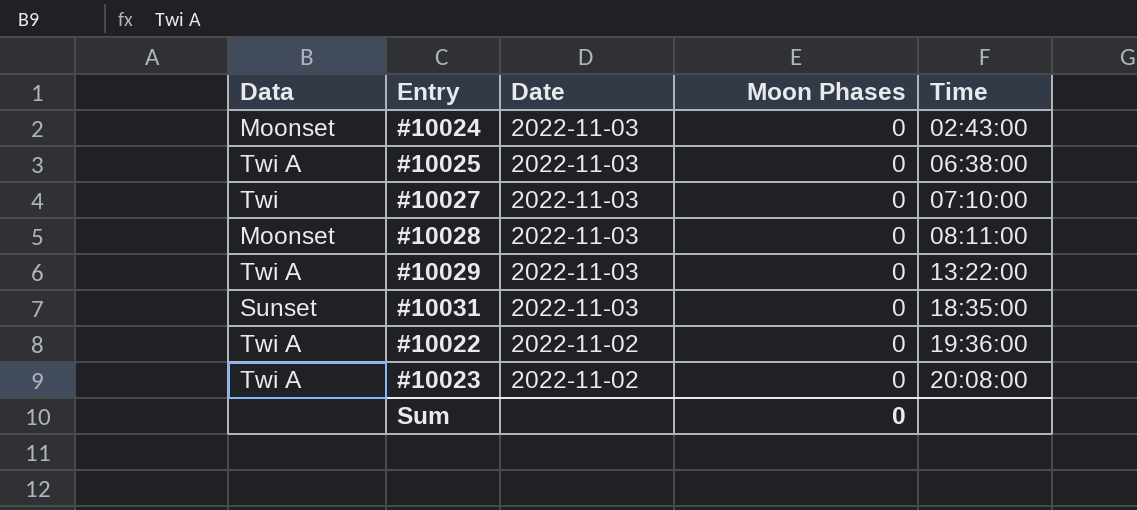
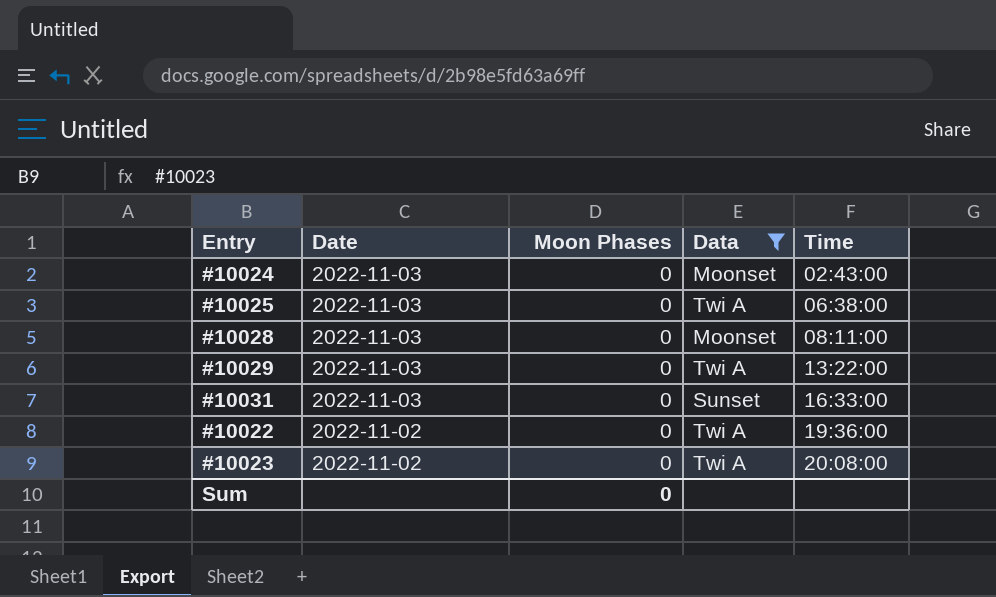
filter: none -> Data != Twi
column Data | position: 1 -> 4
#10031 | Time: 18:35:00 -> 16:33:00

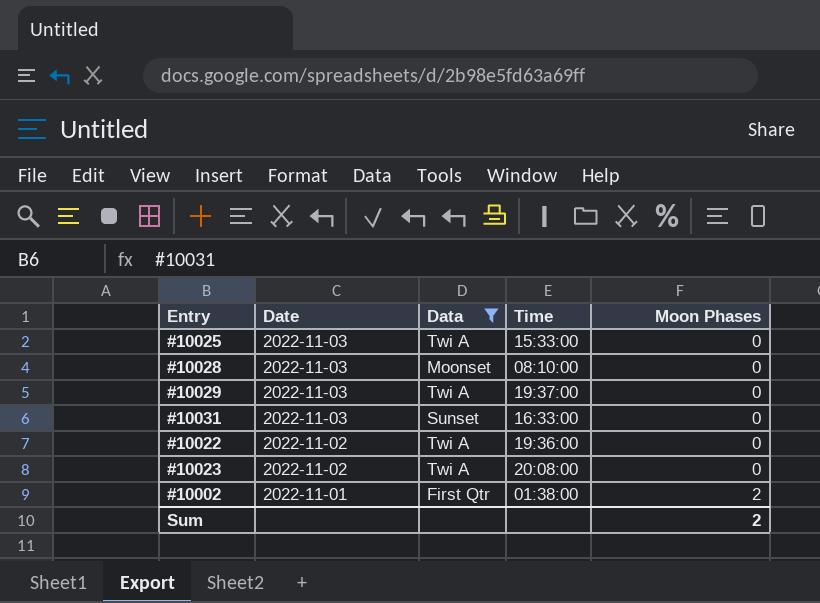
column Moon Phases | position: 3 -> 5
row #10024: 2022-11-03 | 0 | Moonset | 02:43:00 -> none
#10025 | Time: 06:38:00 -> 15:33:00
#10028 | Time: 08:11:00 -> 08:10:00
#10029 | Time: 13:22:00 -> 19:37:00
row #10002: none -> 2022-11-01 | First Qtr | 01:38:00 | 2
Sum | Moon Phases: 0 -> 2

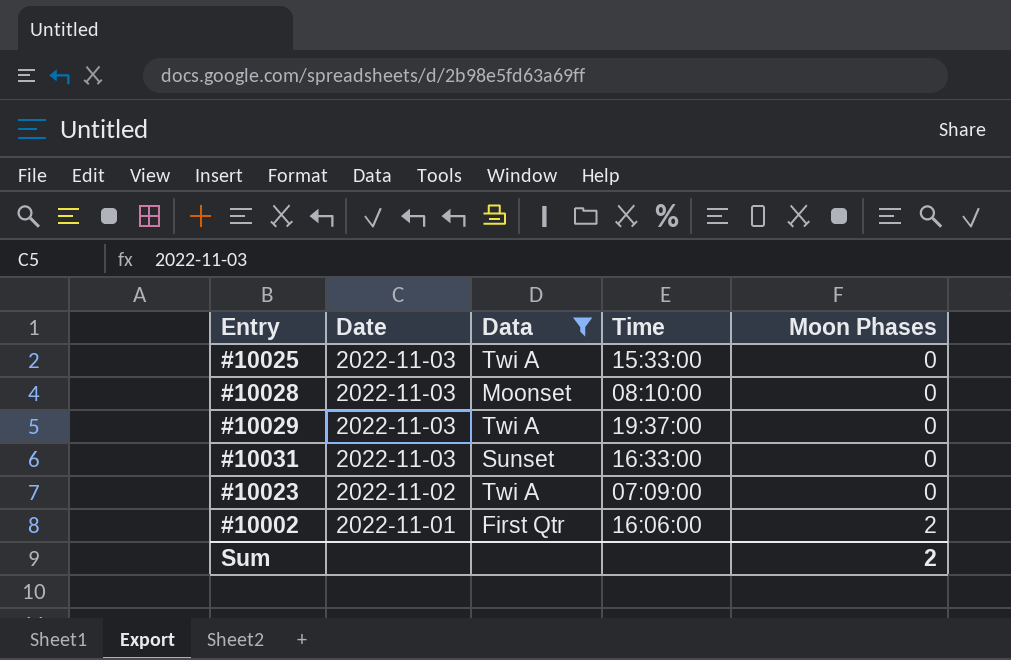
row #10022: 2022-11-02 | Twi A | 19:36:00 | 0 -> none
#10023 | Time: 20:08:00 -> 07:09:00
#10002 | Time: 01:38:00 -> 16:06:00

